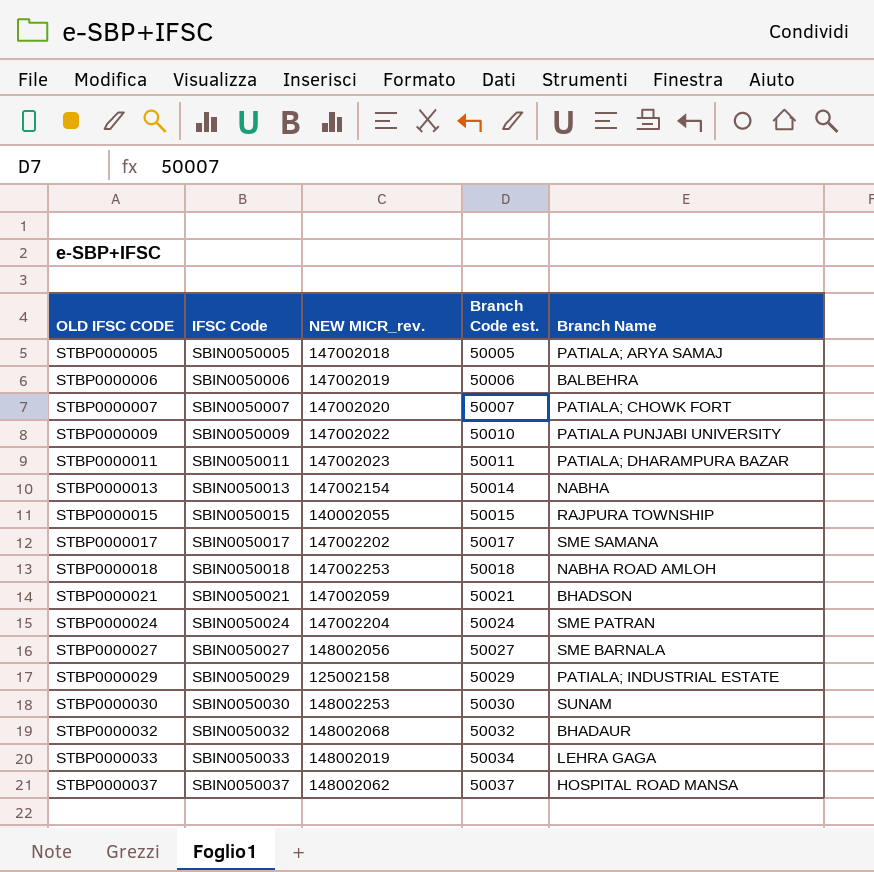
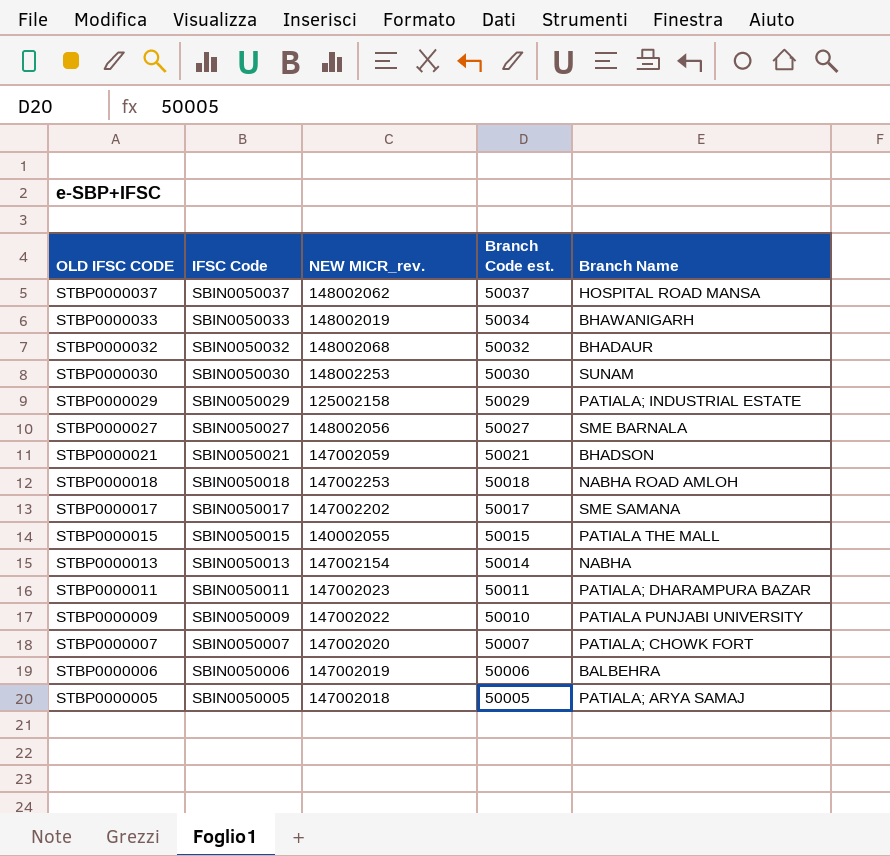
row order: OLD IFSC CODE ascending -> OLD IFSC CODE descending
row STBP0000024: SBIN0050024 | 147002204 | 50024 | SME PATRAN -> none
STBP0000033 | Branch Name: LEHRA GAGA -> BHAWANIGARH
STBP0000015 | Branch Name: RAJPURA TOWNSHIP -> PATIALA THE MALL

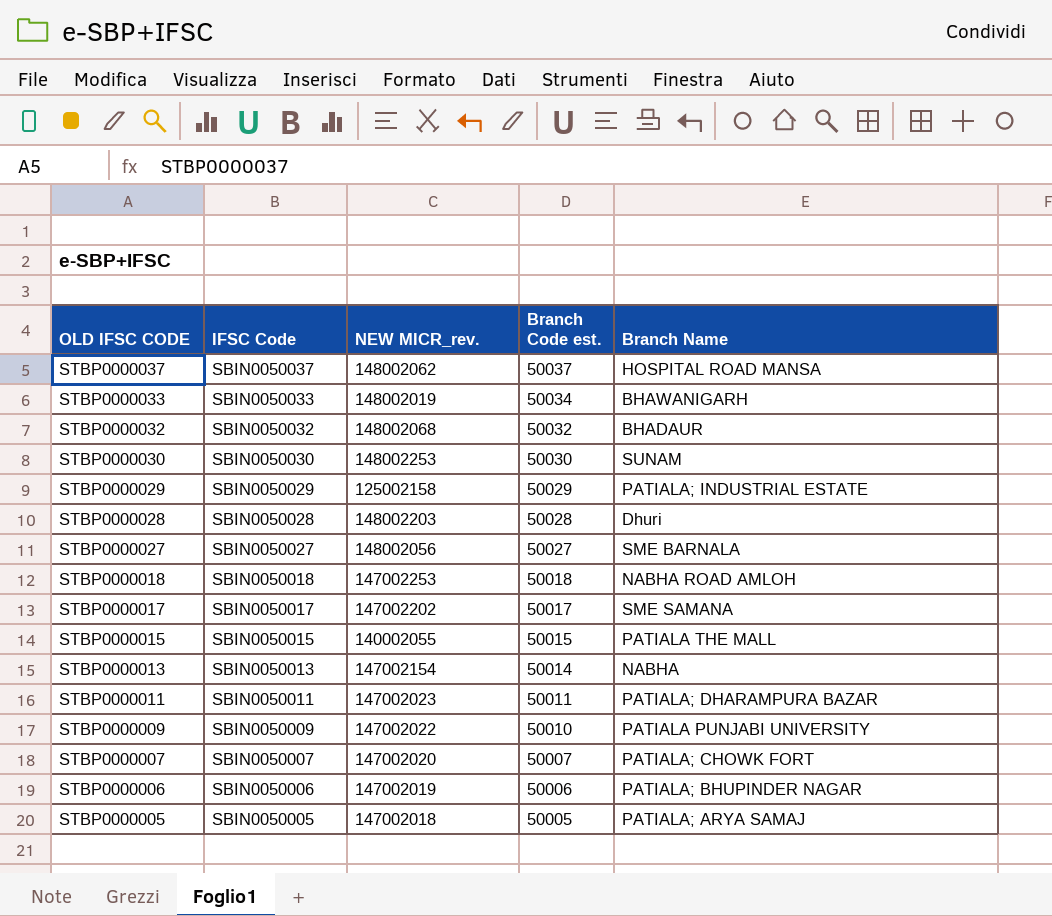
row STBP0000021: SBIN0050021 | 147002059 | 50021 | BHADSON -> none
row STBP0000028: none -> SBIN0050028 | 148002203 | 50028 | Dhuri
STBP0000006 | Branch Name: BALBEHRA -> PATIALA; BHUPINDER NAGAR

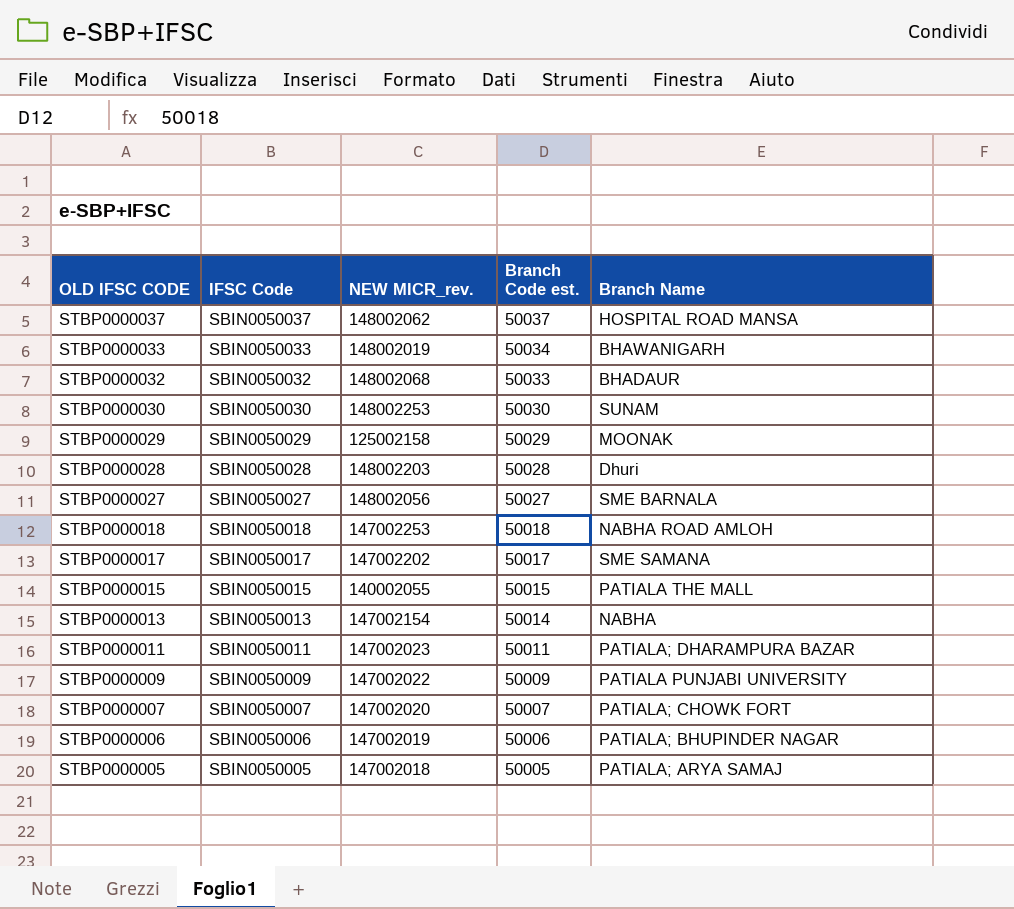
STBP0000032 | Branch Code est.: 50032 -> 50033
STBP0000029 | Branch Name: PATIALA; INDUSTRIAL ESTATE -> MOONAK
STBP0000009 | Branch Code est.: 50010 -> 50009

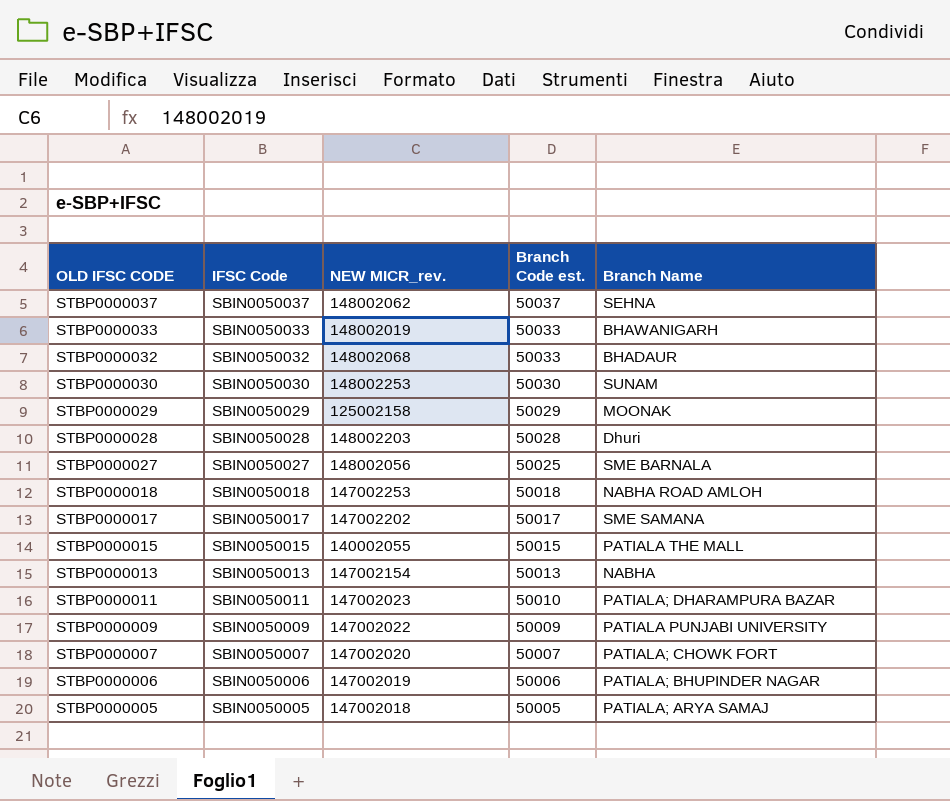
STBP0000037 | Branch Name: HOSPITAL ROAD MANSA -> SEHNA
STBP0000033 | Branch Code est.: 50034 -> 50033
STBP0000027 | Branch Code est.: 50027 -> 50025
STBP0000013 | Branch Code est.: 50014 -> 50013
STBP0000011 | Branch Code est.: 50011 -> 50010

